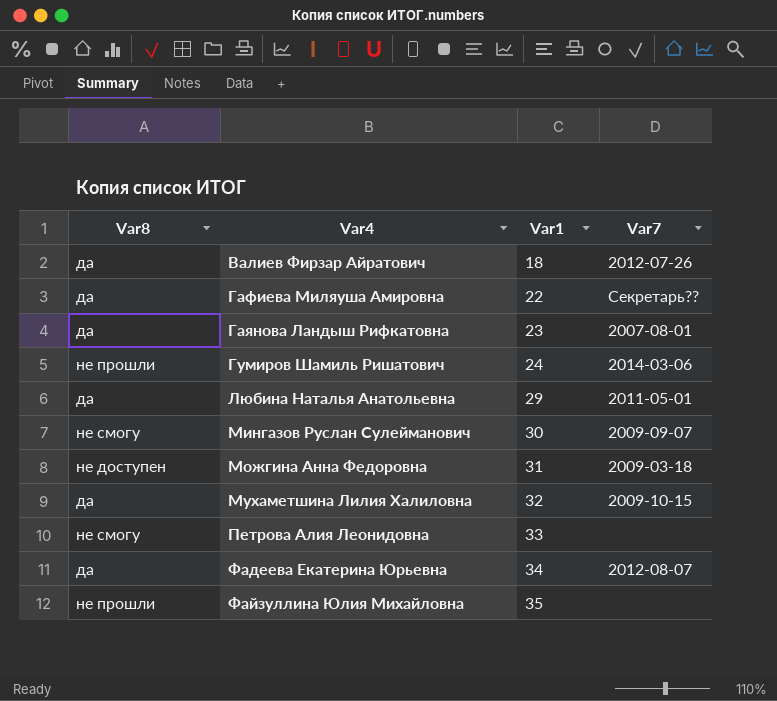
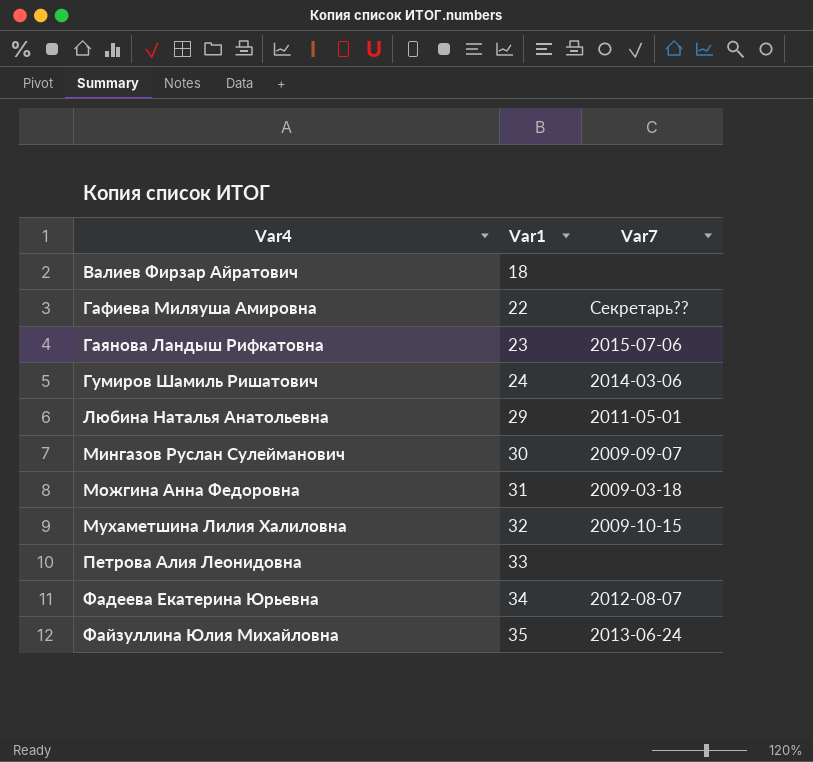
column Var8 | position: 1 -> none
Валиев Фирзар Айратович | Var7: 2012-07-26 -> none
Гаянова Ландыш Рифкатовна | Var7: 2007-08-01 -> 2015-07-06
Файзуллина Юлия Михайловна | Var7: none -> 2013-06-24

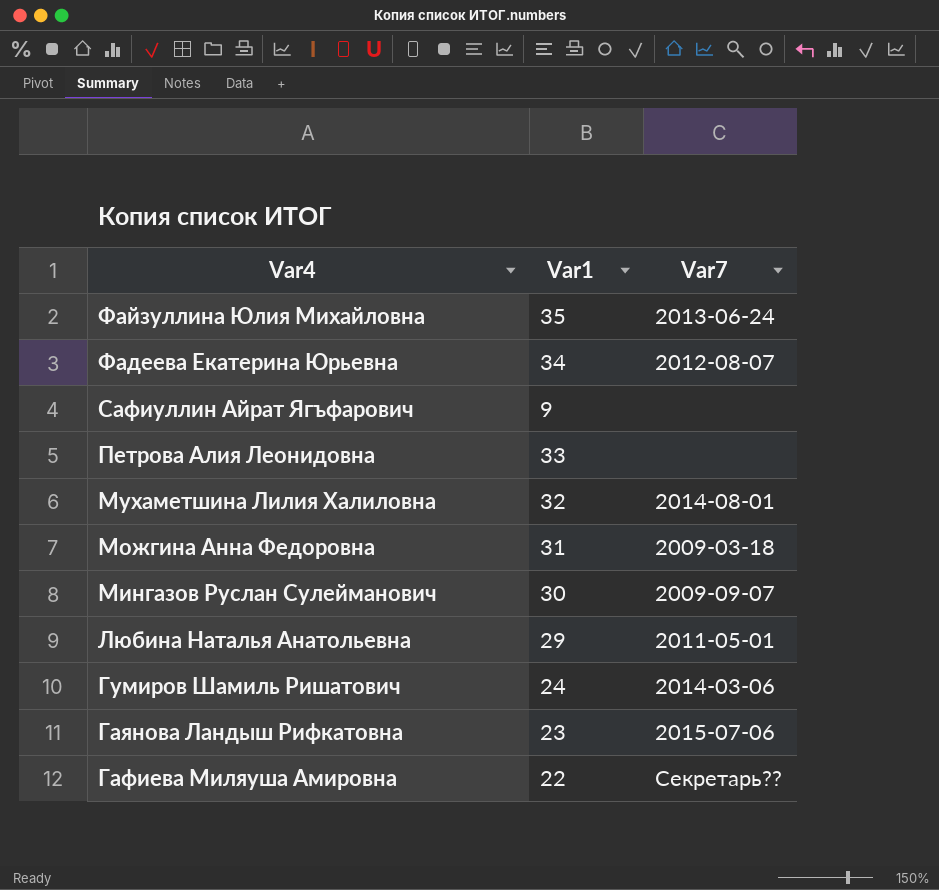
row order: Var4 ascending -> Var4 descending
row Валиев Фирзар Айратович: 18 | none -> none
row Сафиуллин Айрат Ягъфарович: none -> 9 | none
Мухаметшина Лилия Халиловна | Var7: 2009-10-15 -> 2014-08-01

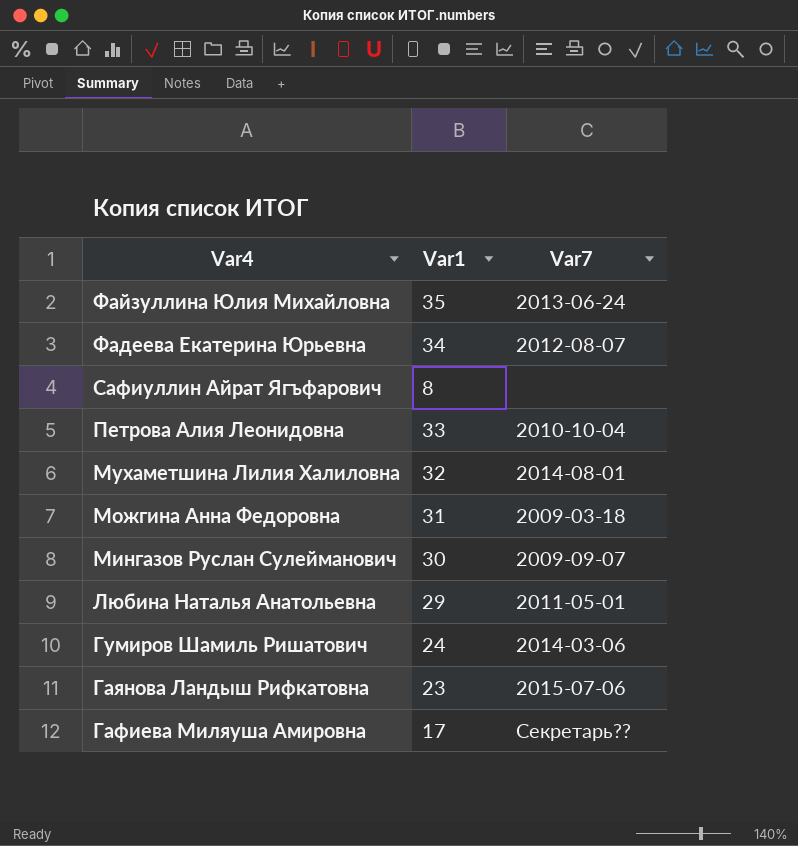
Сафиуллин Айрат Ягъфарович | Var1: 9 -> 8
Петрова Алия Леонидовна | Var7: none -> 2010-10-04
Гафиева Миляуша Амировна | Var1: 22 -> 17

